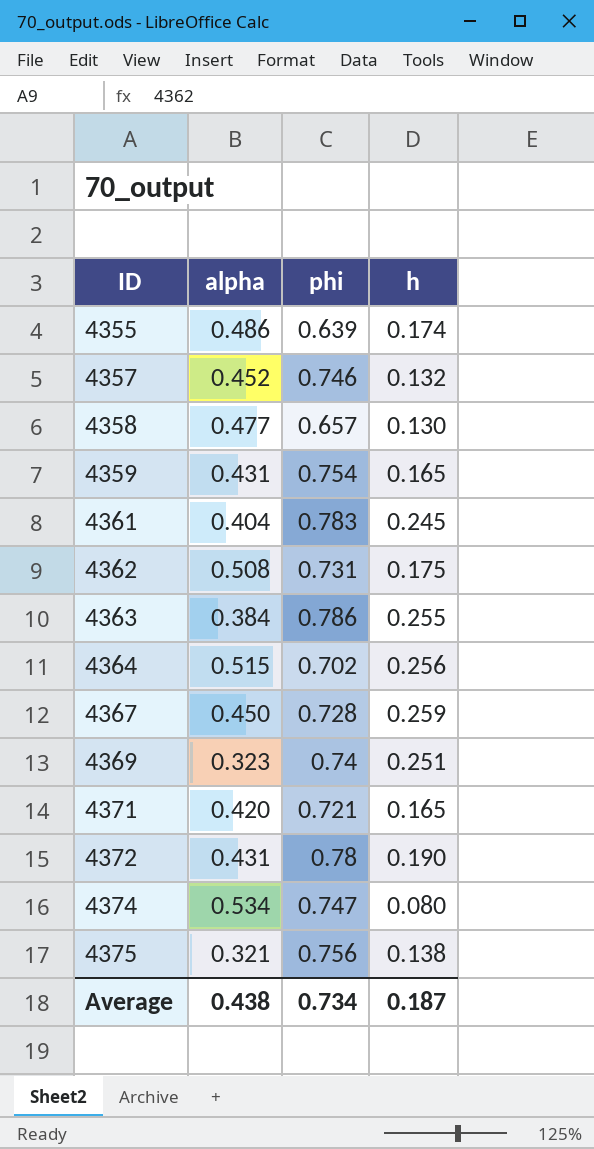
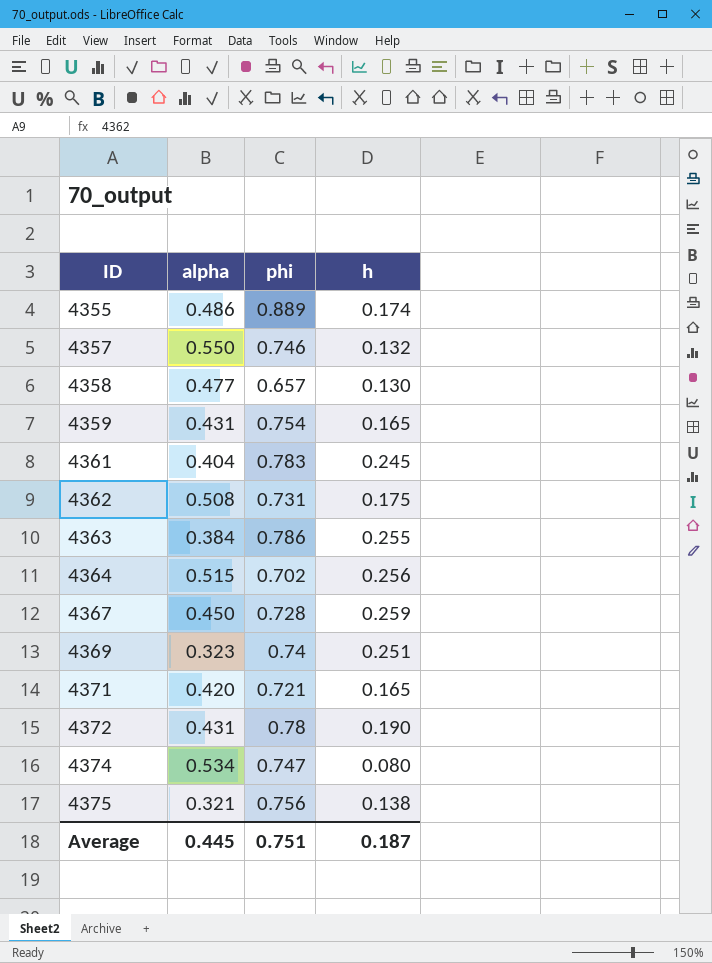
4355 | phi: 0.639 -> 0.889
4357 | alpha: 0.452 -> 0.550
Average | alpha: 0.438 -> 0.445
Average | phi: 0.734 -> 0.751

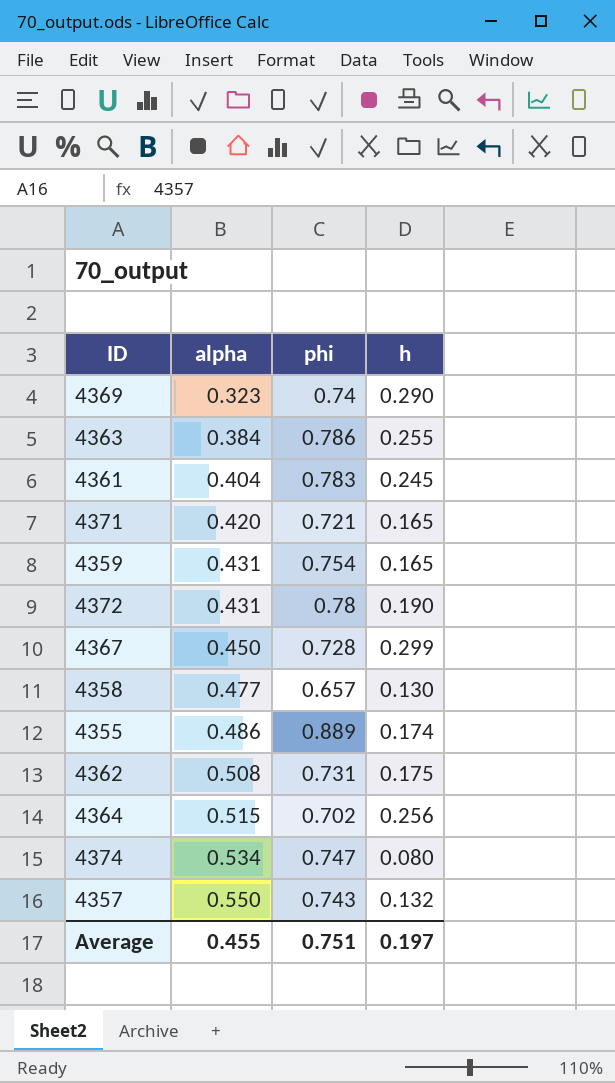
row order: ID ascending -> alpha ascending
row 4375: 0.321 | 0.756 | 0.138 -> none
4369 | h: 0.251 -> 0.290
4367 | h: 0.259 -> 0.299
4357 | phi: 0.746 -> 0.743
Average | alpha: 0.445 -> 0.455
Average | h: 0.187 -> 0.197

